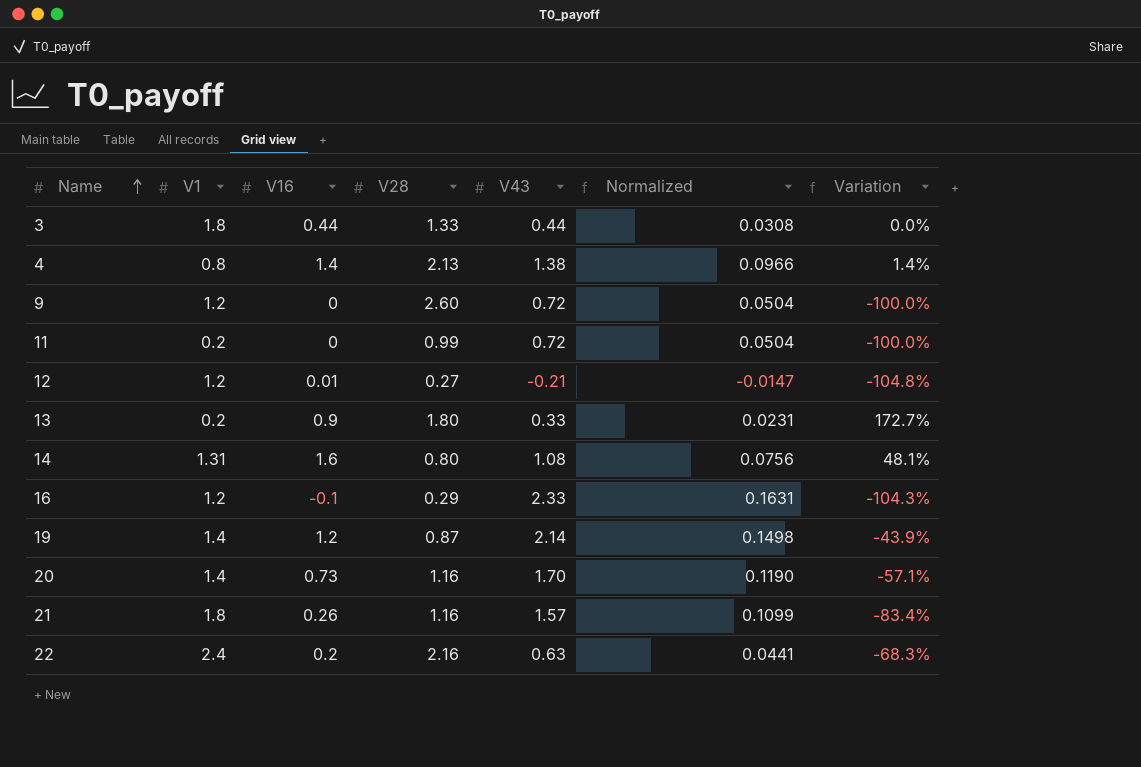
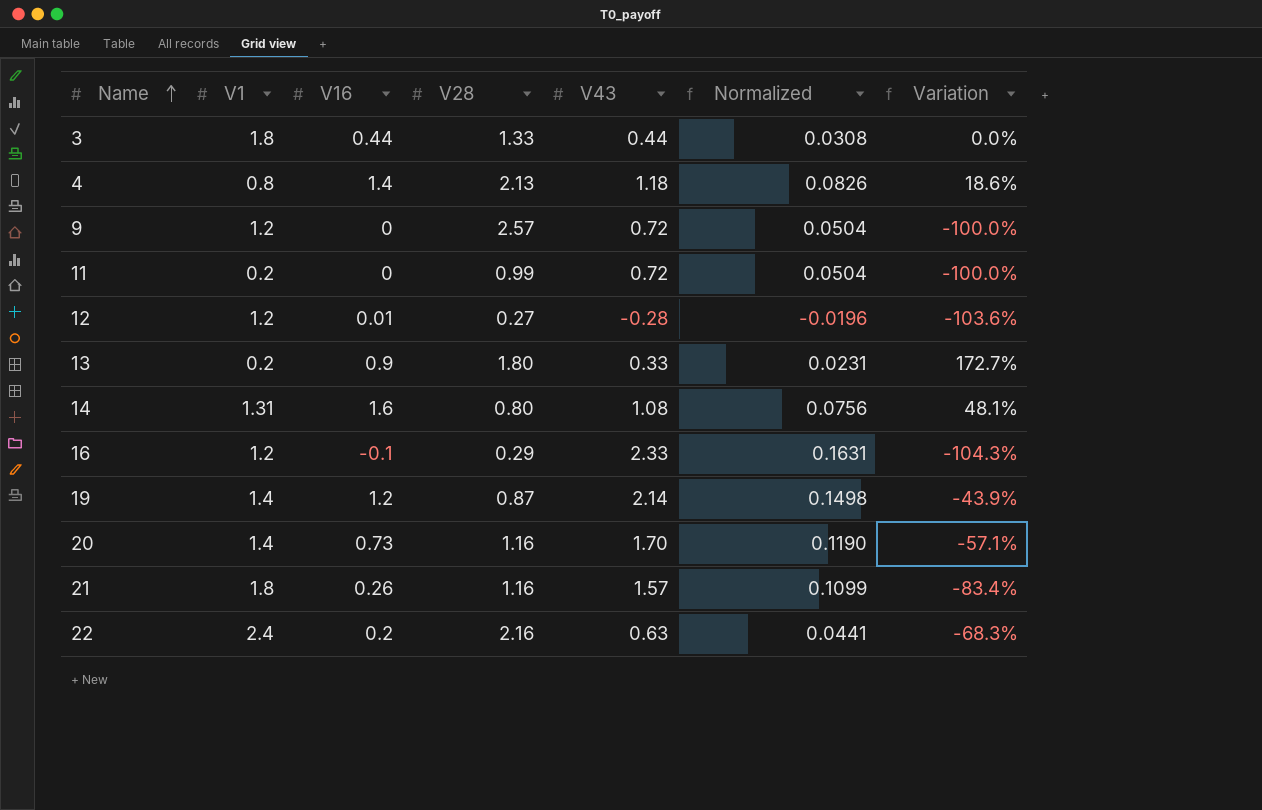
4 | V43: 1.38 -> 1.18
4 | Normalized: 0.0966 -> 0.0826
4 | Variation: 1.4% -> 18.6%
9 | V28: 2.60 -> 2.57
12 | V43: -0.21 -> -0.28
12 | Normalized: -0.0147 -> -0.0196
12 | Variation: -104.8% -> -103.6%

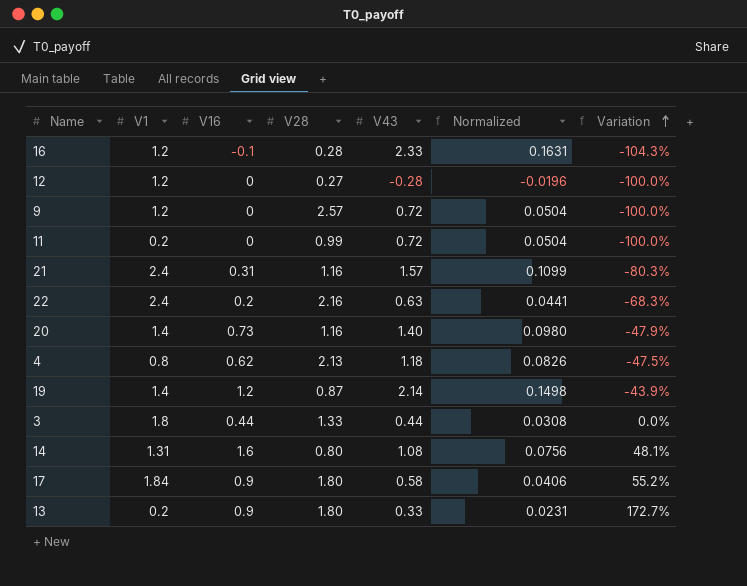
row order: Name ascending -> Variation ascending
16 | V28: 0.29 -> 0.28
12 | V16: 0.01 -> 0
12 | Variation: -103.6% -> -100.0%
21 | V1: 1.8 -> 2.4
21 | V16: 0.26 -> 0.31
21 | Variation: -83.4% -> -80.3%
20 | V43: 1.70 -> 1.40
20 | Normalized: 0.1190 -> 0.0980
20 | Variation: -57.1% -> -47.9%
4 | V16: 1.4 -> 0.62
4 | Variation: 18.6% -> -47.5%
row 17: none -> 1.84 | 0.9 | 1.80 | 0.58 | 0.0406 | 55.2%

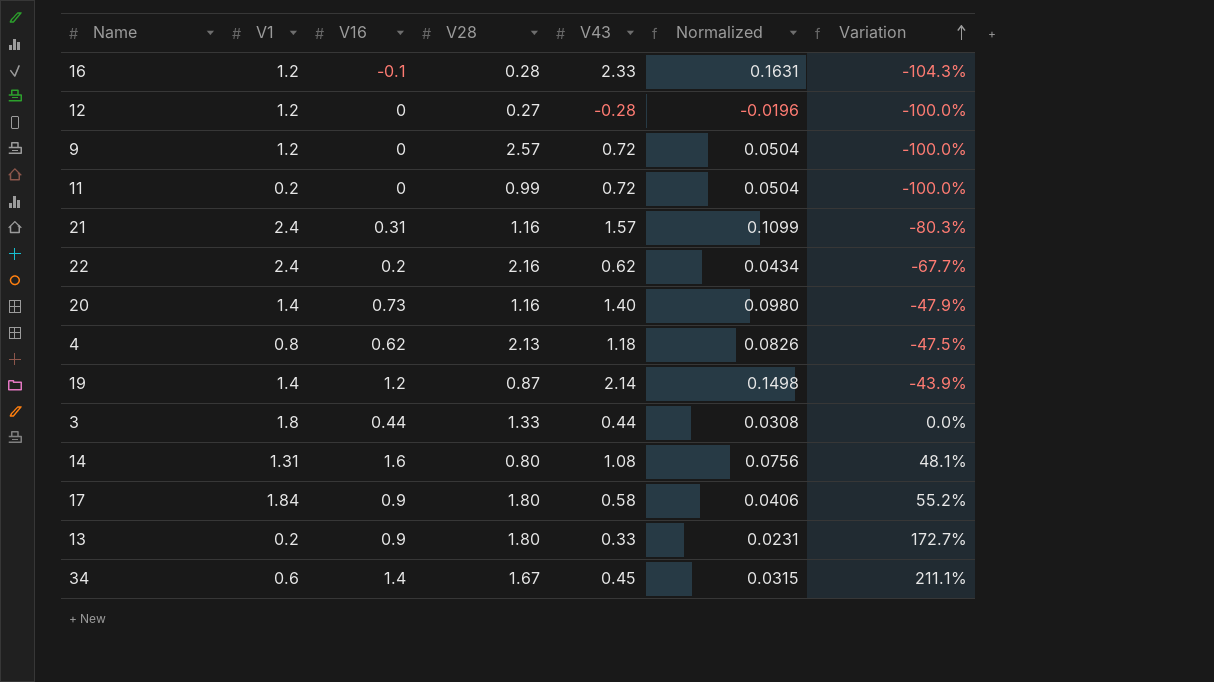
22 | V43: 0.63 -> 0.62
22 | Normalized: 0.0441 -> 0.0434
22 | Variation: -68.3% -> -67.7%
row 34: none -> 0.6 | 1.4 | 1.67 | 0.45 | 0.0315 | 211.1%

